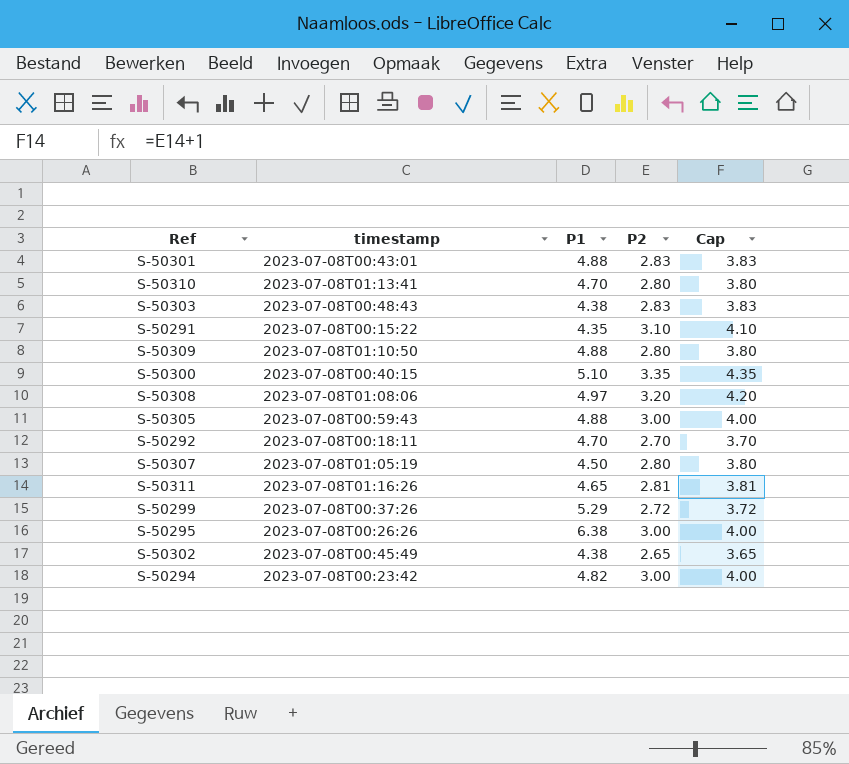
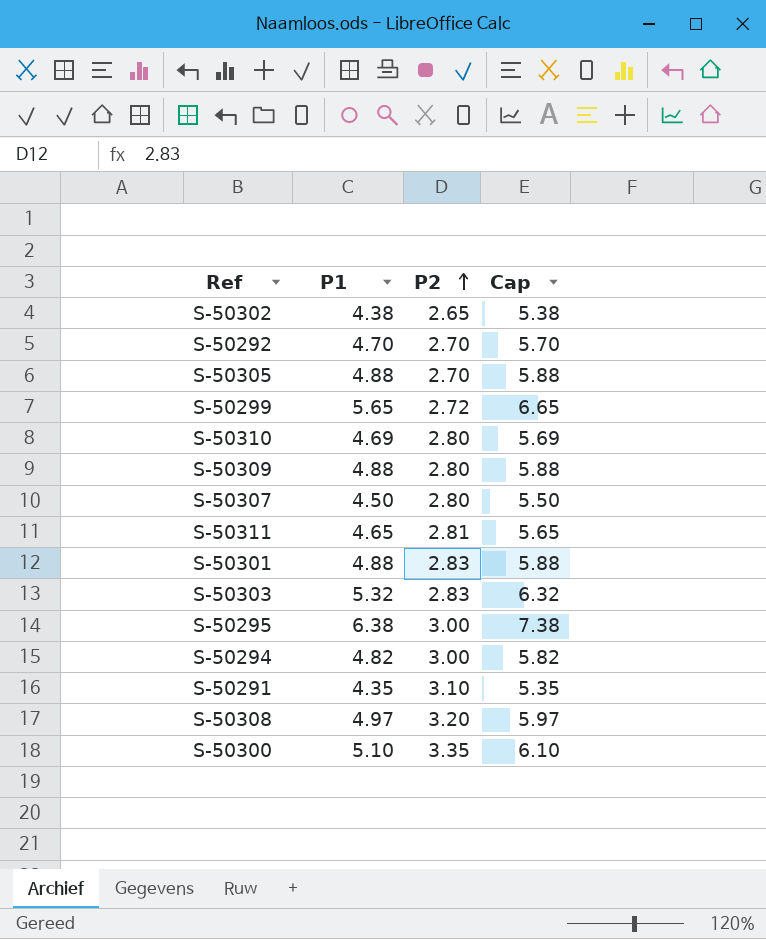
row order: none -> P2 ascending
column timestamp | position: 2 -> none
column Cap | formula: [P2] + 1 -> [P1] + 1
S-50305 | P2: 3.00 -> 2.70
S-50299 | P1: 5.29 -> 5.65
S-50310 | P1: 4.70 -> 4.69
S-50303 | P1: 4.38 -> 5.32

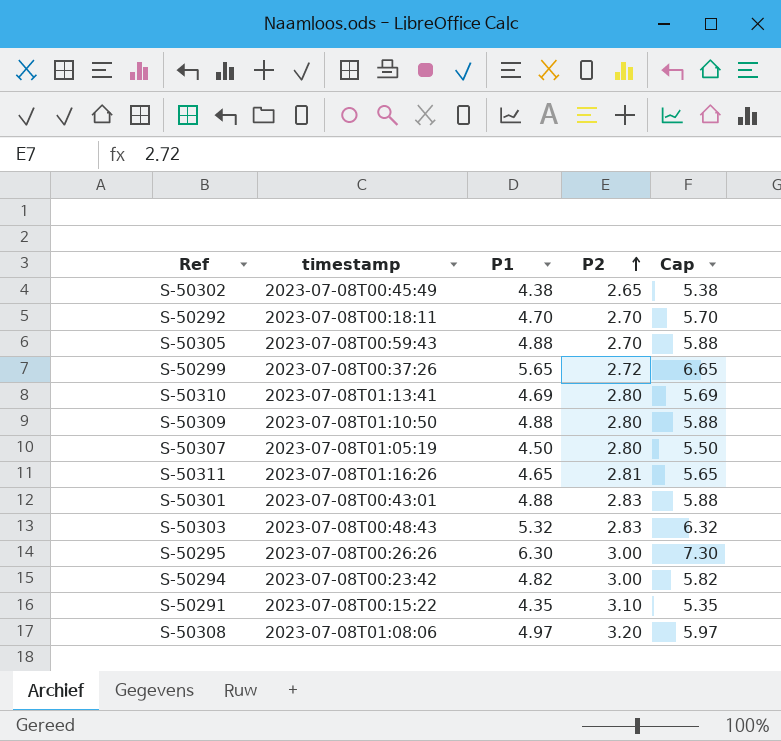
column timestamp | position: none -> 2
row S-50300: 5.10 | 3.35 | 6.10 -> none
S-50295 | P1: 6.38 -> 6.30
S-50295 | Cap: 7.38 -> 7.30

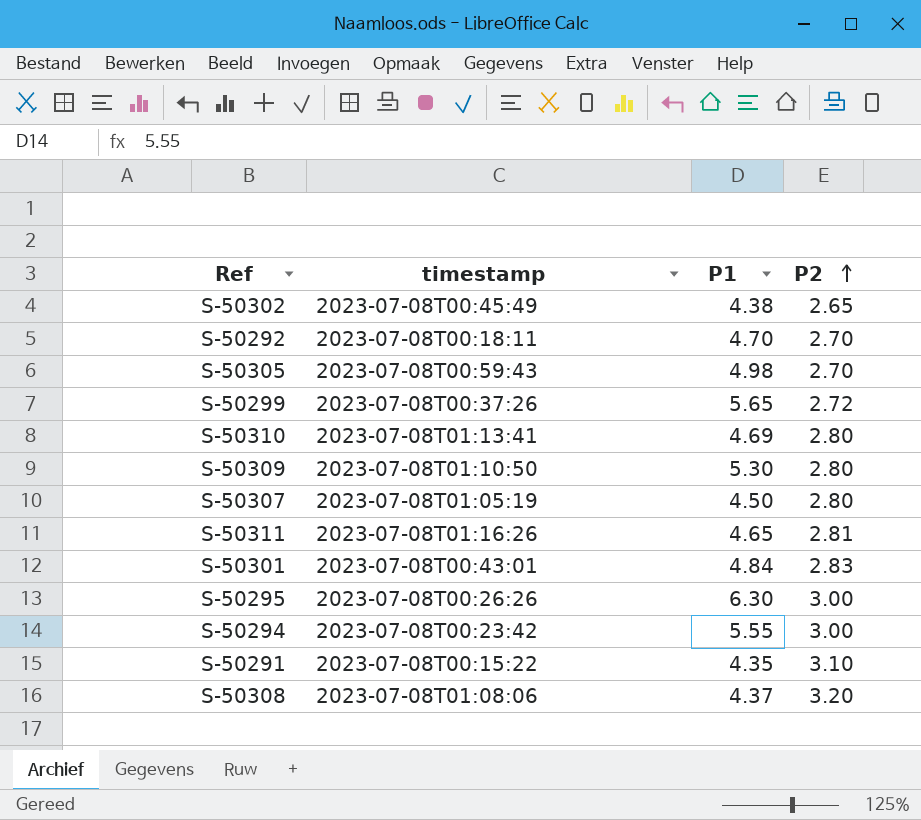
column Cap | formula: [P1] + 1 -> none
row S-50303: 2023-07-08T00:48:43 | 5.32 | 2.83 | 6.32 -> none
S-50305 | P1: 4.88 -> 4.98
S-50309 | P1: 4.88 -> 5.30
S-50301 | P1: 4.88 -> 4.84
S-50294 | P1: 4.82 -> 5.55
S-50308 | P1: 4.97 -> 4.37

